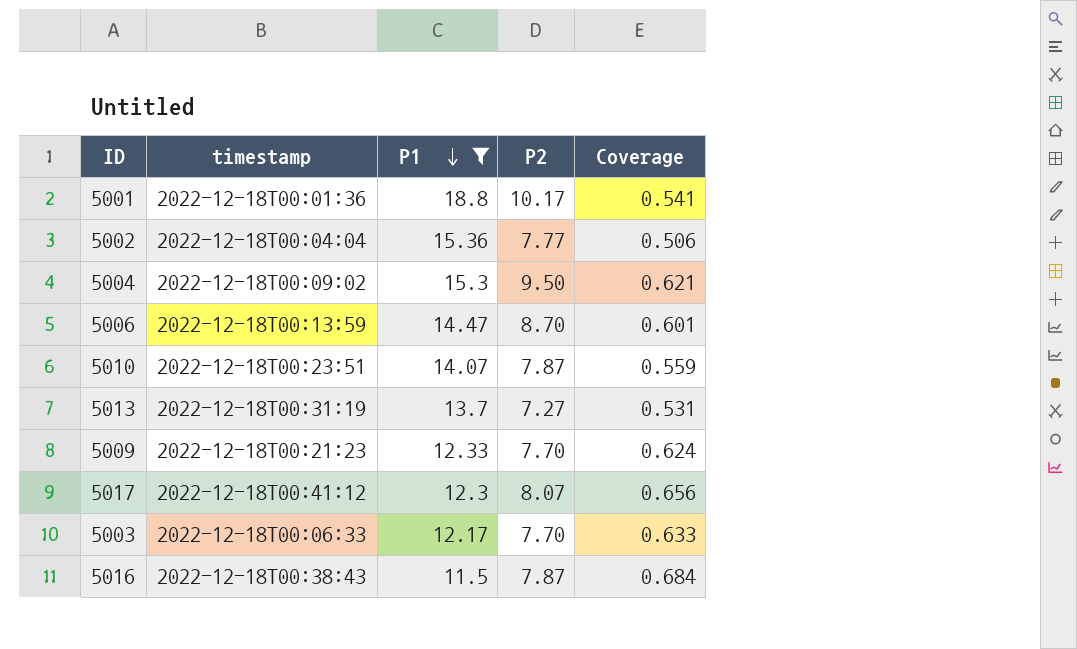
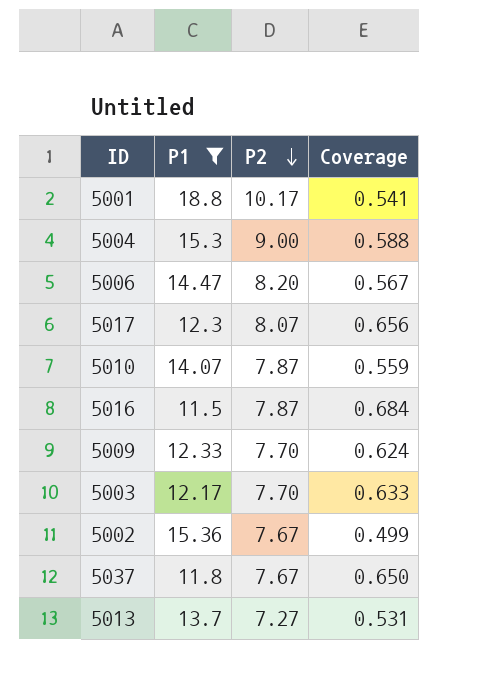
row order: P1 descending -> P2 descending
column timestamp | position: 2 -> none
5004 | P2: 9.50 -> 9.00
5004 | Coverage: 0.621 -> 0.588
5006 | P2: 8.70 -> 8.20
5006 | Coverage: 0.601 -> 0.567
5002 | P2: 7.77 -> 7.67
5002 | Coverage: 0.506 -> 0.499
row 5037: none -> 11.8 | 7.67 | 0.650

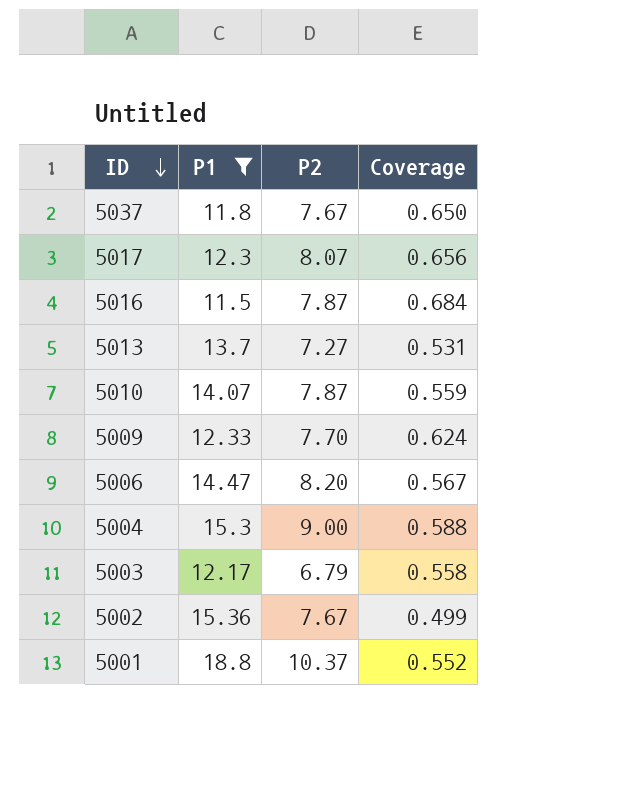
row order: P2 descending -> ID descending
5003 | P2: 7.70 -> 6.79
5003 | Coverage: 0.633 -> 0.558
5001 | P2: 10.17 -> 10.37
5001 | Coverage: 0.541 -> 0.552

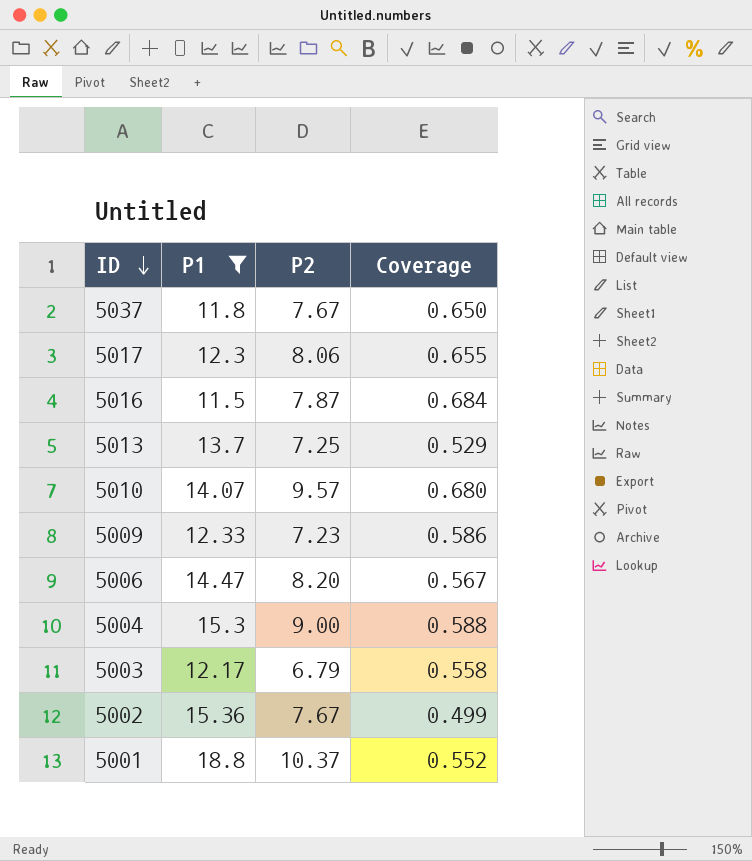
5017 | P2: 8.07 -> 8.06
5017 | Coverage: 0.656 -> 0.655
5013 | P2: 7.27 -> 7.25
5013 | Coverage: 0.531 -> 0.529
5010 | P2: 7.87 -> 9.57
5010 | Coverage: 0.559 -> 0.680
5009 | P2: 7.70 -> 7.23
5009 | Coverage: 0.624 -> 0.586

